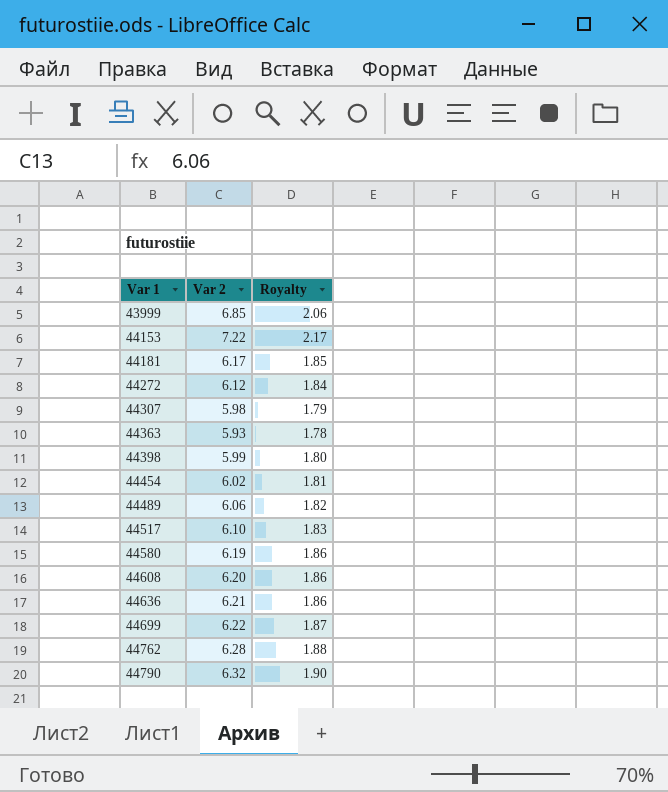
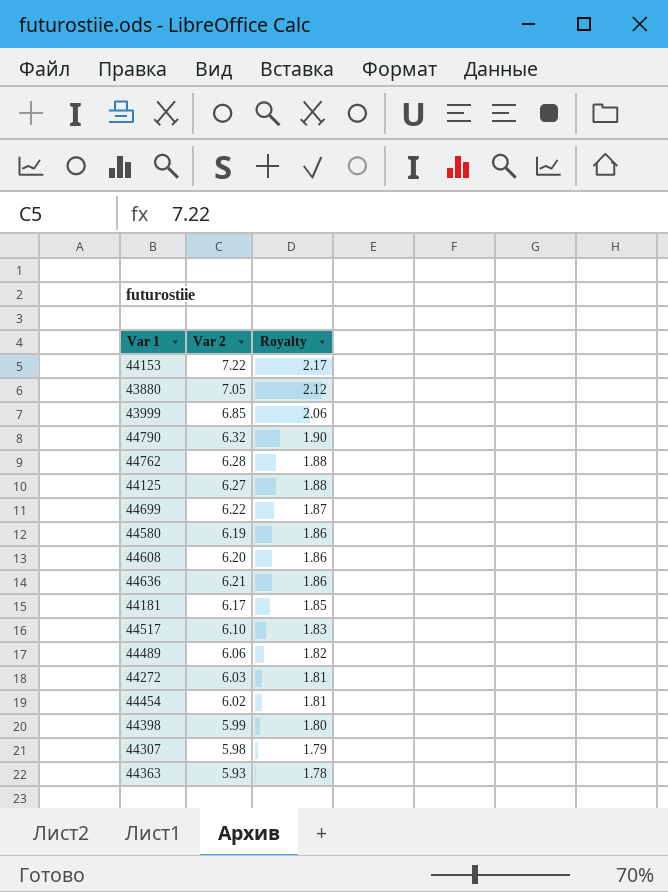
row order: Var 1 ascending -> Royalty descending
row 43880: none -> 7.05 | 2.12
row 44125: none -> 6.27 | 1.88
44272 | Var 2: 6.12 -> 6.03
44272 | Royalty: 1.84 -> 1.81

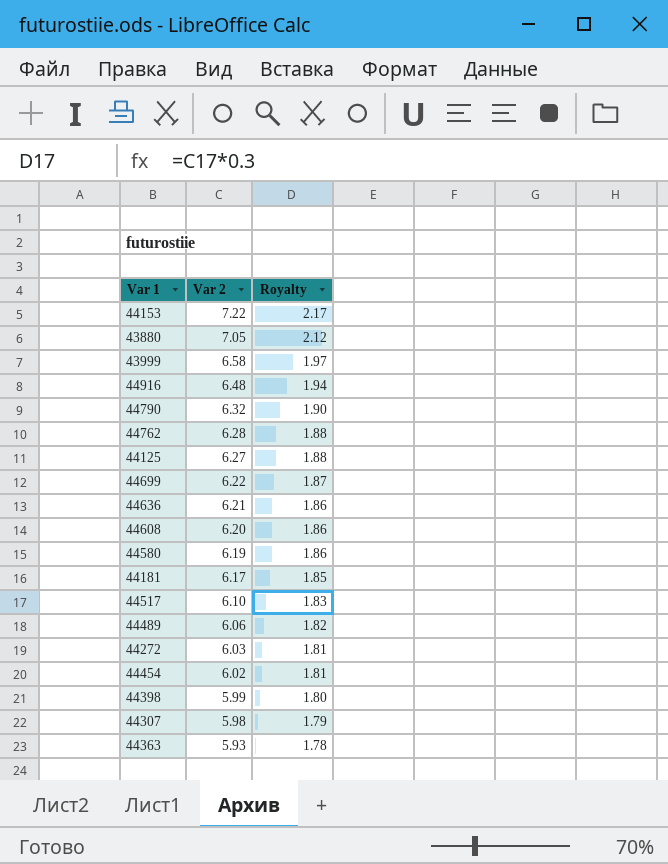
row order: Royalty descending -> Var 2 descending
43999 | Var 2: 6.85 -> 6.58
43999 | Royalty: 2.06 -> 1.97
row 44916: none -> 6.48 | 1.94

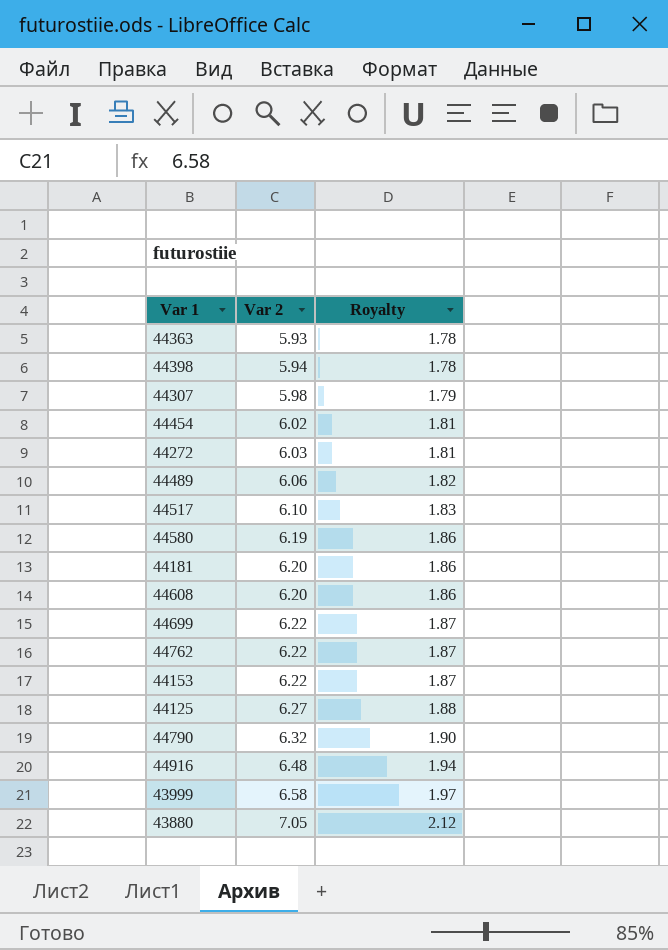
row order: Var 2 descending -> Var 2 ascending
row 44636: 6.21 | 1.86 -> none
44398 | Var 2: 5.99 -> 5.94
44398 | Royalty: 1.80 -> 1.78
44181 | Var 2: 6.17 -> 6.20
44181 | Royalty: 1.85 -> 1.86
44762 | Var 2: 6.28 -> 6.22
44762 | Royalty: 1.88 -> 1.87
44153 | Var 2: 7.22 -> 6.22
44153 | Royalty: 2.17 -> 1.87

